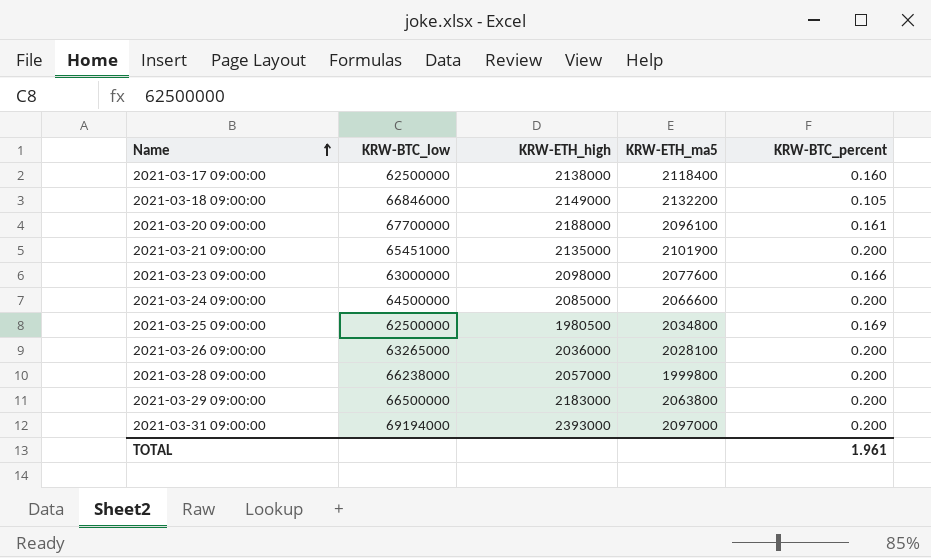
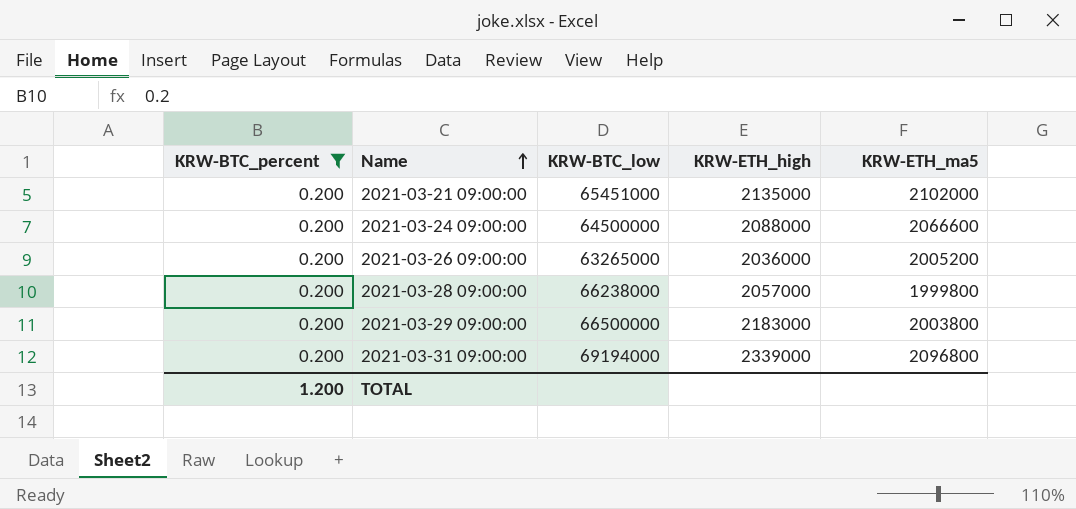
filter: none -> KRW-BTC_percent = 0.200
column KRW-BTC_percent | position: 5 -> 1
2021-03-21 09:00:00 | KRW-ETH_ma5: 2101900 -> 2102000
2021-03-24 09:00:00 | KRW-ETH_high: 2085000 -> 2088000
2021-03-26 09:00:00 | KRW-ETH_ma5: 2028100 -> 2005200
2021-03-29 09:00:00 | KRW-ETH_ma5: 2063800 -> 2003800
2021-03-31 09:00:00 | KRW-ETH_high: 2393000 -> 2339000
2021-03-31 09:00:00 | KRW-ETH_ma5: 2097000 -> 2096800
TOTAL | KRW-BTC_percent: 1.961 -> 1.200

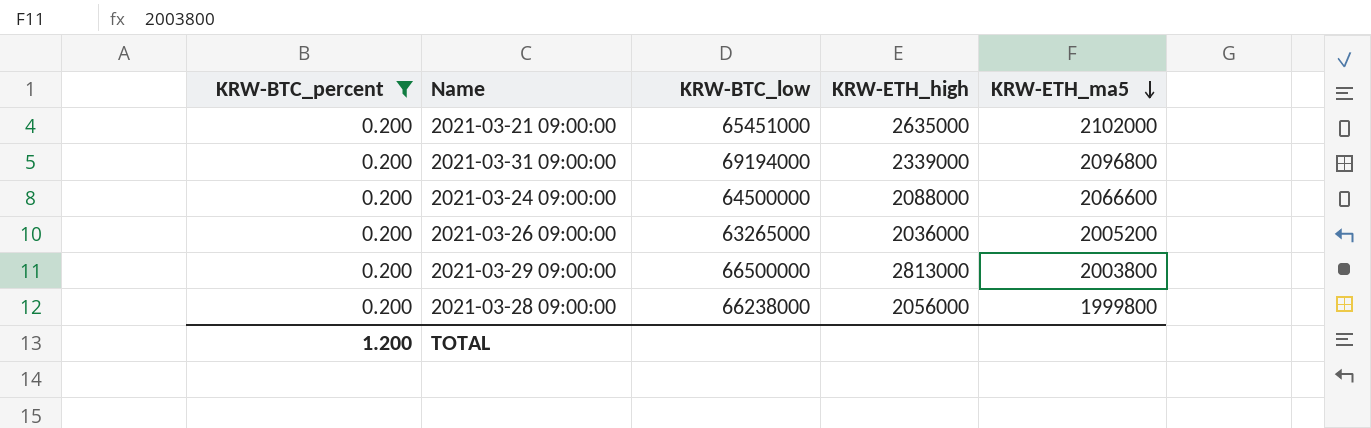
row order: Name ascending -> KRW-ETH_ma5 descending
2021-03-21 09:00:00 | KRW-ETH_high: 2135000 -> 2635000
2021-03-29 09:00:00 | KRW-ETH_high: 2183000 -> 2813000
2021-03-28 09:00:00 | KRW-ETH_high: 2057000 -> 2056000

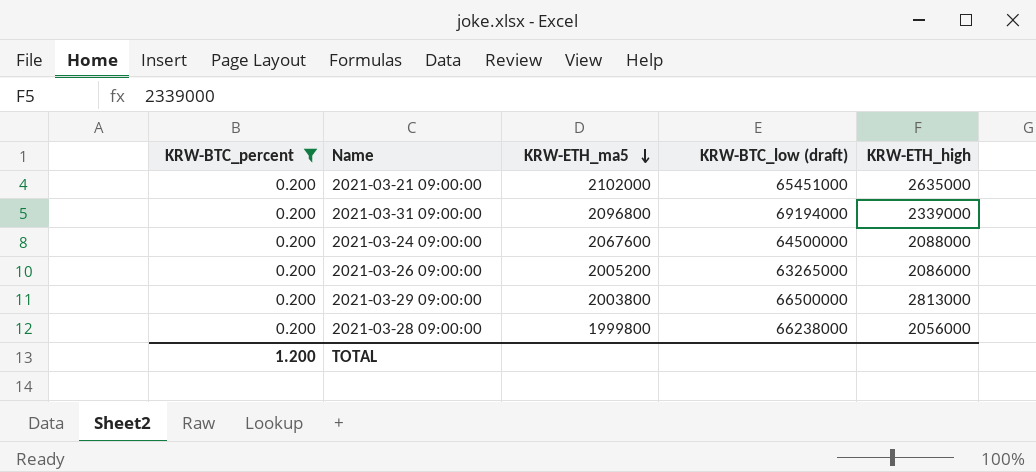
column KRW-ETH_ma5 | position: 5 -> 3
column name: KRW-BTC_low -> KRW-BTC_low (draft)
2021-03-24 09:00:00 | KRW-ETH_ma5: 2066600 -> 2067600
2021-03-26 09:00:00 | KRW-ETH_high: 2036000 -> 2086000

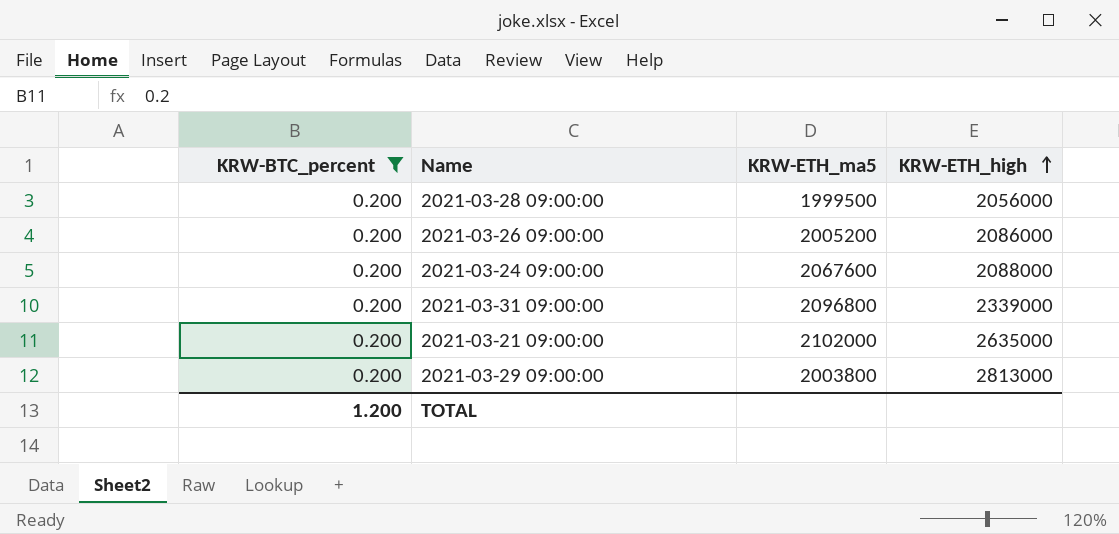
row order: KRW-ETH_ma5 descending -> KRW-ETH_high ascending
column KRW-BTC_low (draft) | position: 4 -> none
2021-03-28 09:00:00 | KRW-ETH_ma5: 1999800 -> 1999500

